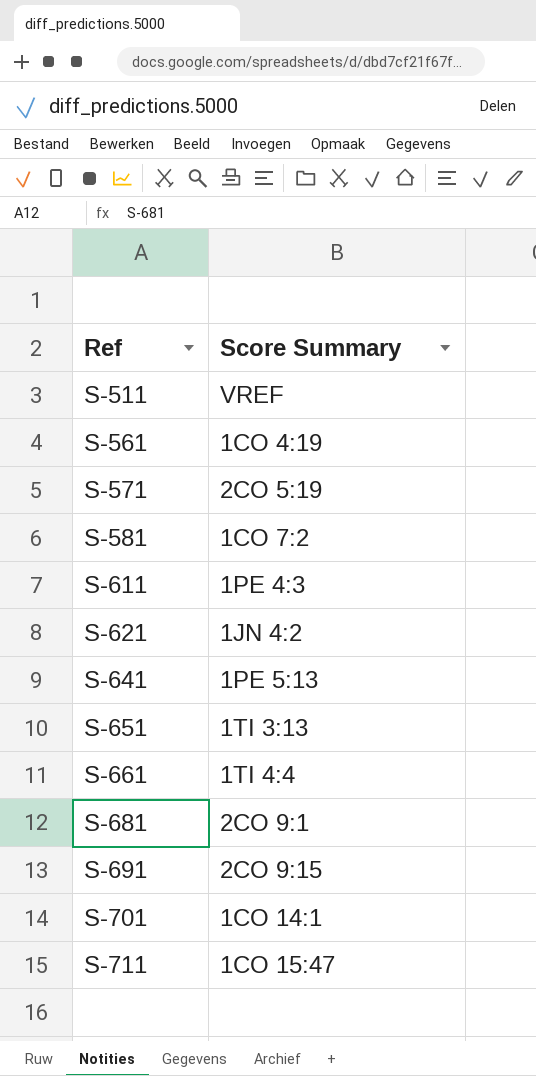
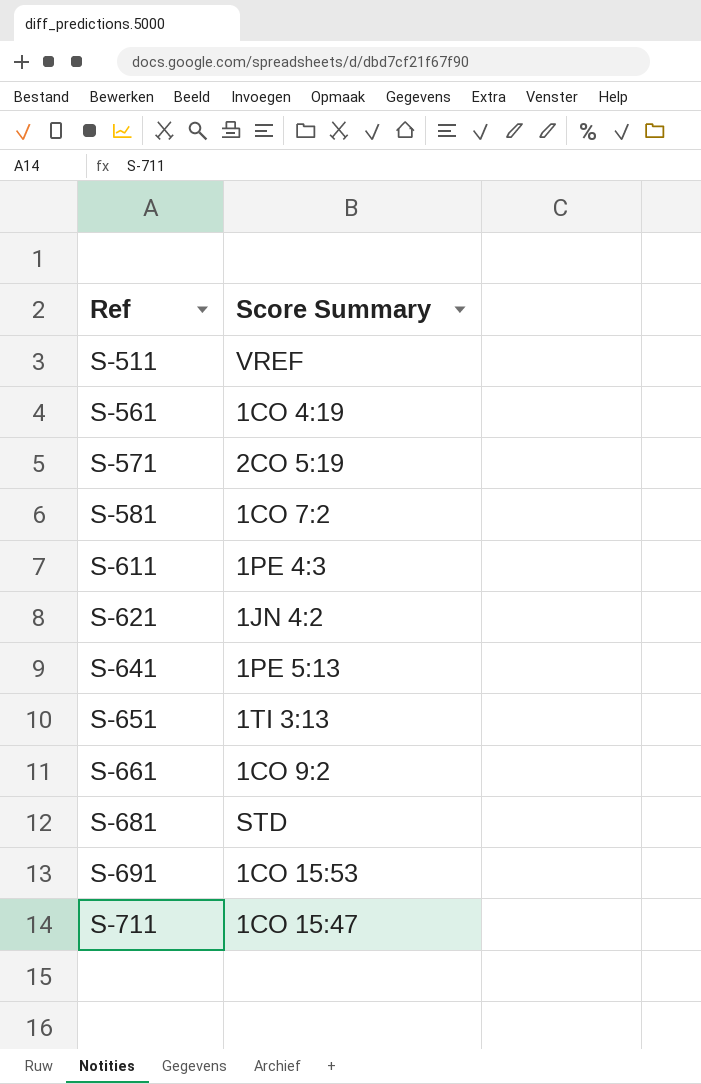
row S-701: 1CO 14:1 -> none
S-661 | Score Summary: 1TI 4:4 -> 1CO 9:2
S-681 | Score Summary: 2CO 9:1 -> STD
S-691 | Score Summary: 2CO 9:15 -> 1CO 15:53

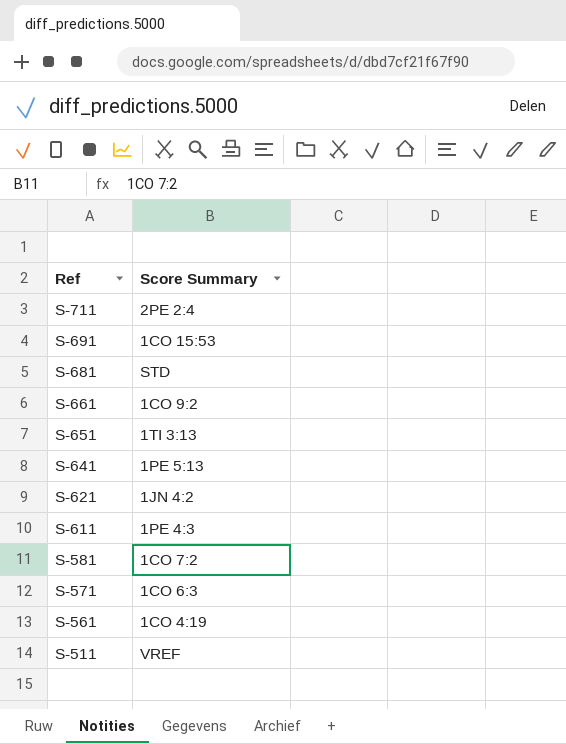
row order: Ref ascending -> Ref descending
S-711 | Score Summary: 1CO 15:47 -> 2PE 2:4
S-571 | Score Summary: 2CO 5:19 -> 1CO 6:3

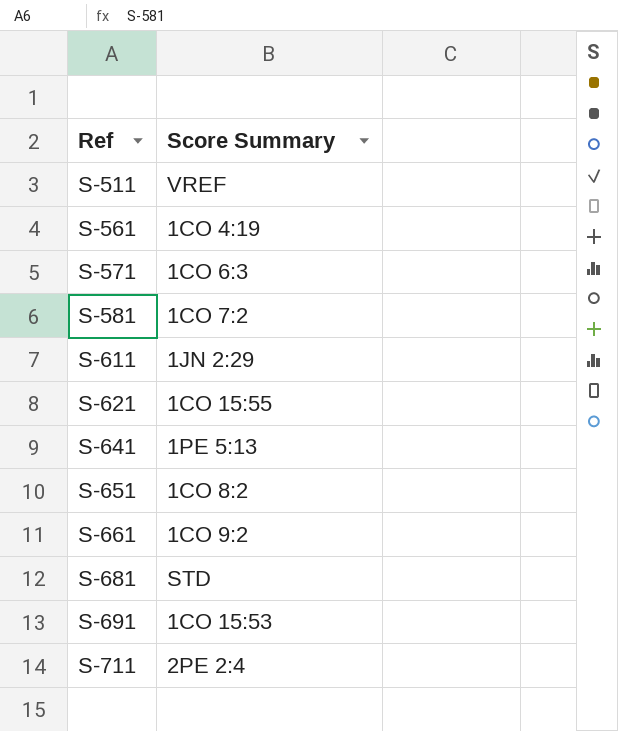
row order: Ref descending -> Ref ascending
S-611 | Score Summary: 1PE 4:3 -> 1JN 2:29
S-621 | Score Summary: 1JN 4:2 -> 1CO 15:55
S-651 | Score Summary: 1TI 3:13 -> 1CO 8:2

